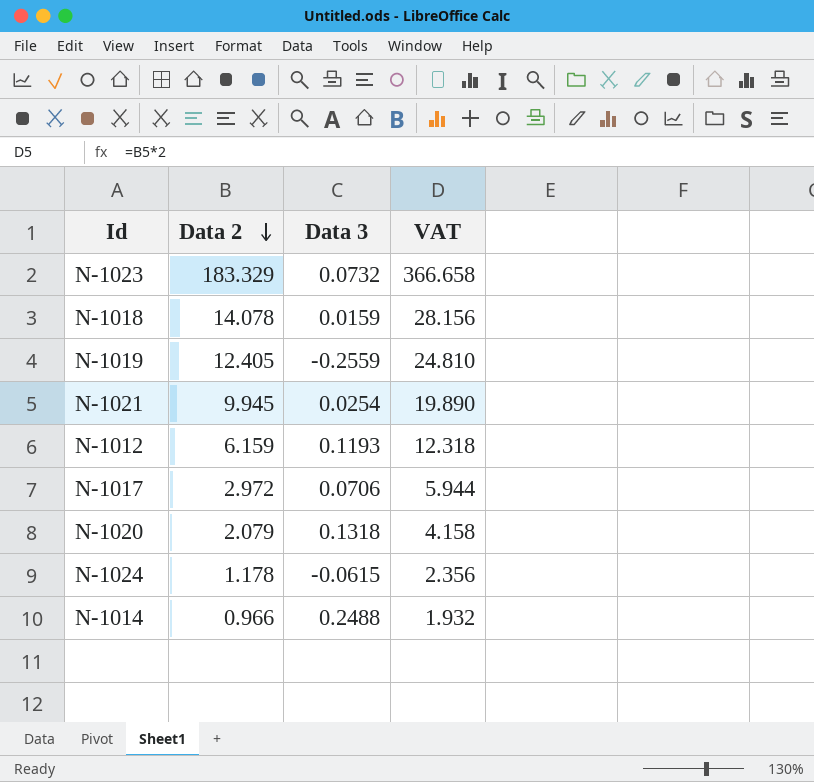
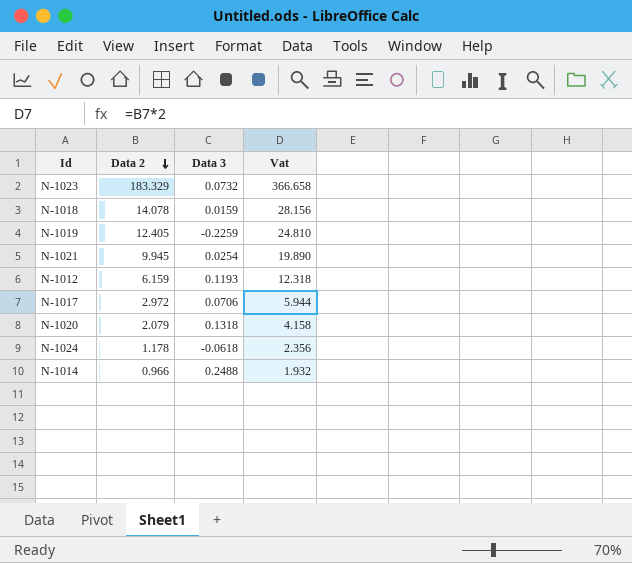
column name: VAT -> Vat
N-1019 | Data 3: -0.2559 -> -0.2259
N-1024 | Data 3: -0.0615 -> -0.0618

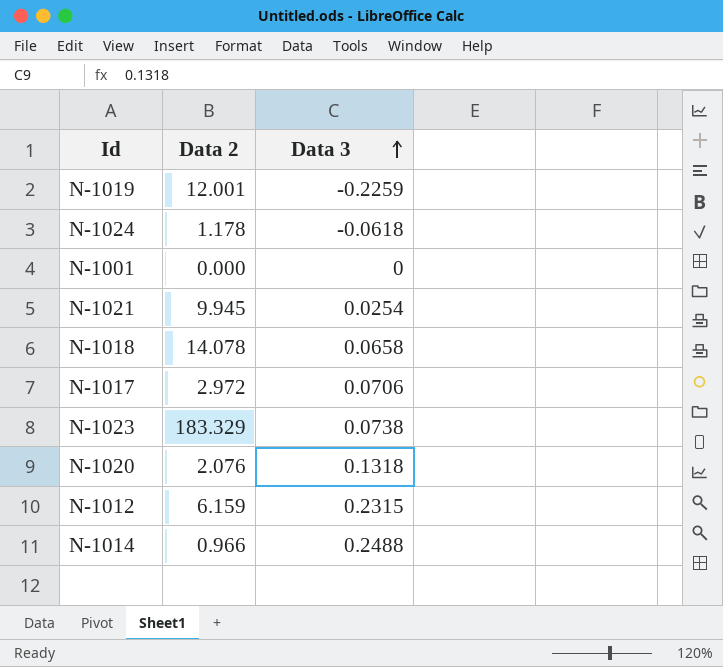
row order: Data 2 descending -> Data 3 ascending
column Vat | formula: [Data 2] * 2 -> none
N-1019 | Data 2: 12.405 -> 12.001
row N-1001: none -> 0.000 | 0
N-1018 | Data 3: 0.0159 -> 0.0658
N-1023 | Data 3: 0.0732 -> 0.0738
N-1020 | Data 2: 2.079 -> 2.076
N-1012 | Data 3: 0.1193 -> 0.2315

